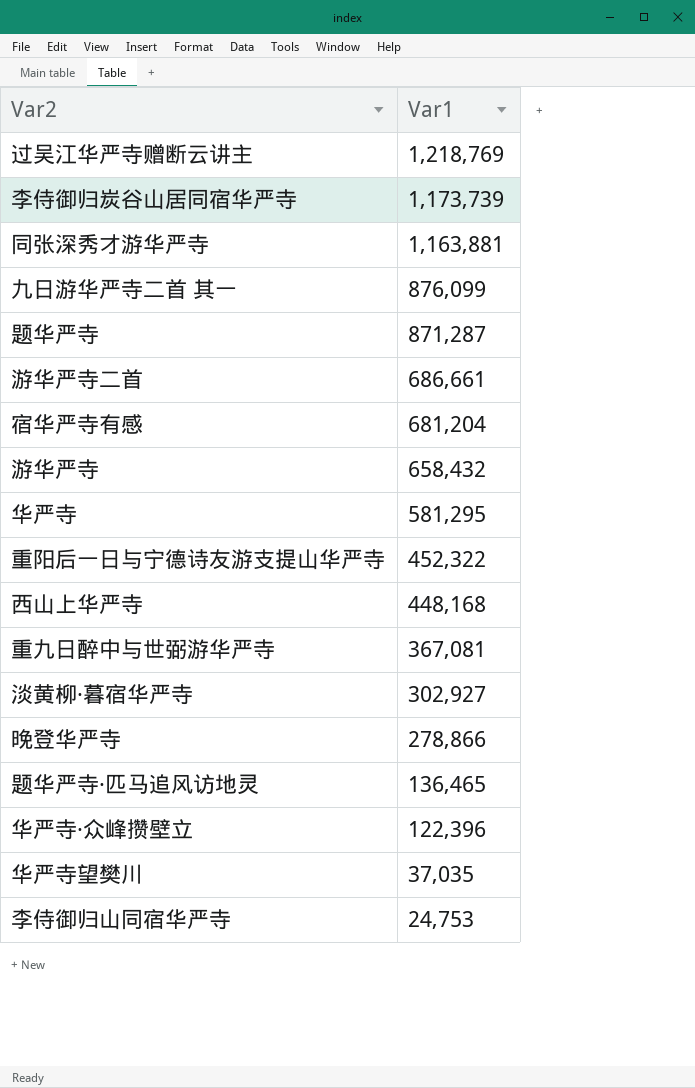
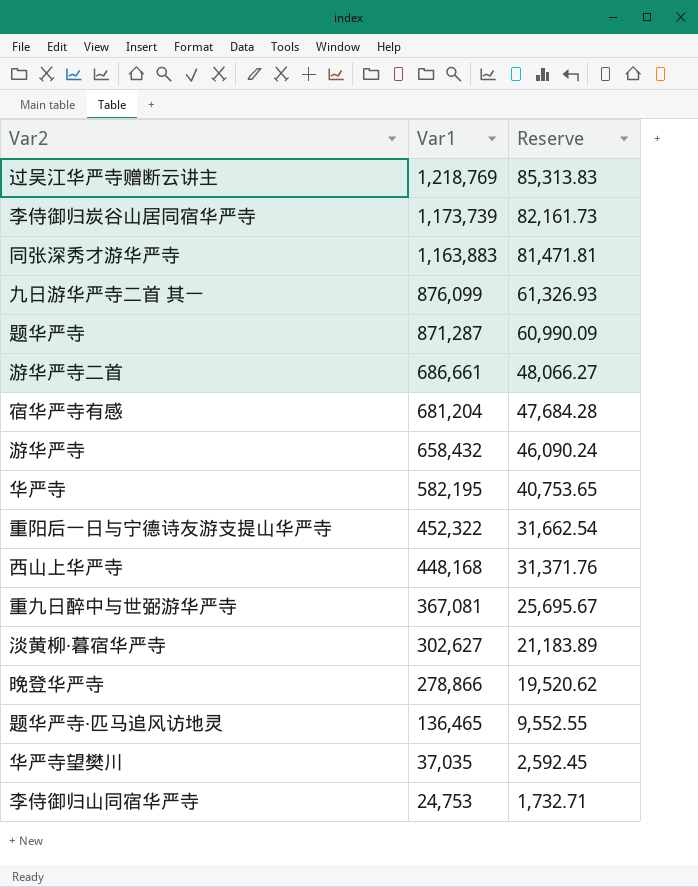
column Reserve | formula: none -> [Var1] * 0.07
row 华严寺·众峰攒壁立: 122,396 -> none
同张深秀才游华严寺 | Var1: 1,163,881 -> 1,163,883
华严寺 | Var1: 581,295 -> 582,195
淡黄柳·暮宿华严寺 | Var1: 302,927 -> 302,627

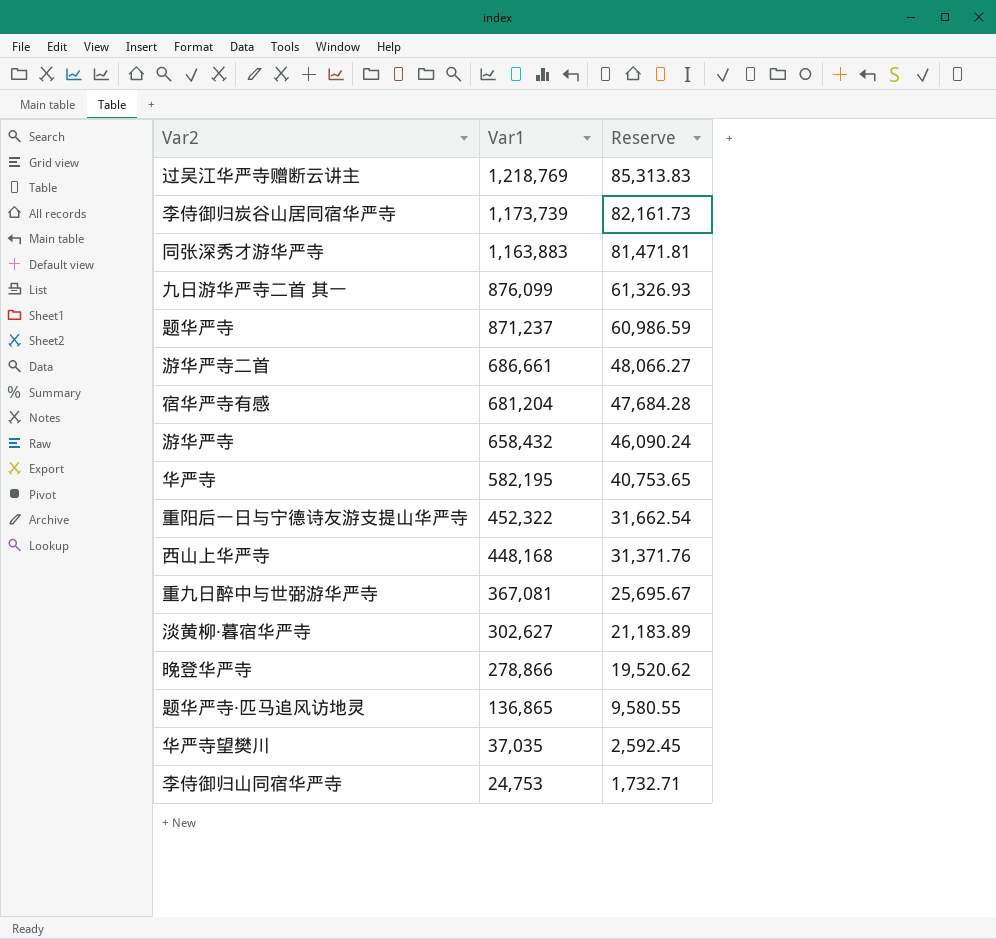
题华严寺 | Var1: 871,287 -> 871,237
题华严寺 | Reserve: 60,990.09 -> 60,986.59
题华严寺·匹马追风访地灵 | Var1: 136,465 -> 136,865
题华严寺·匹马追风访地灵 | Reserve: 9,552.55 -> 9,580.55

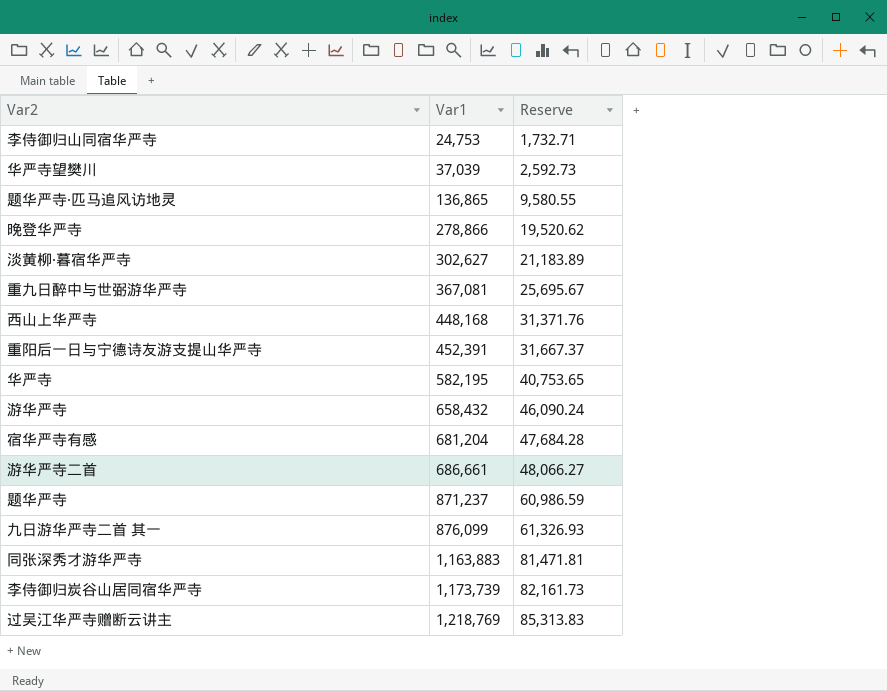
row order: Var1 descending -> Var1 ascending
华严寺望樊川 | Var1: 37,035 -> 37,039
华严寺望樊川 | Reserve: 2,592.45 -> 2,592.73
重阳后一日与宁德诗友游支提山华严寺 | Var1: 452,322 -> 452,391
重阳后一日与宁德诗友游支提山华严寺 | Reserve: 31,662.54 -> 31,667.37

